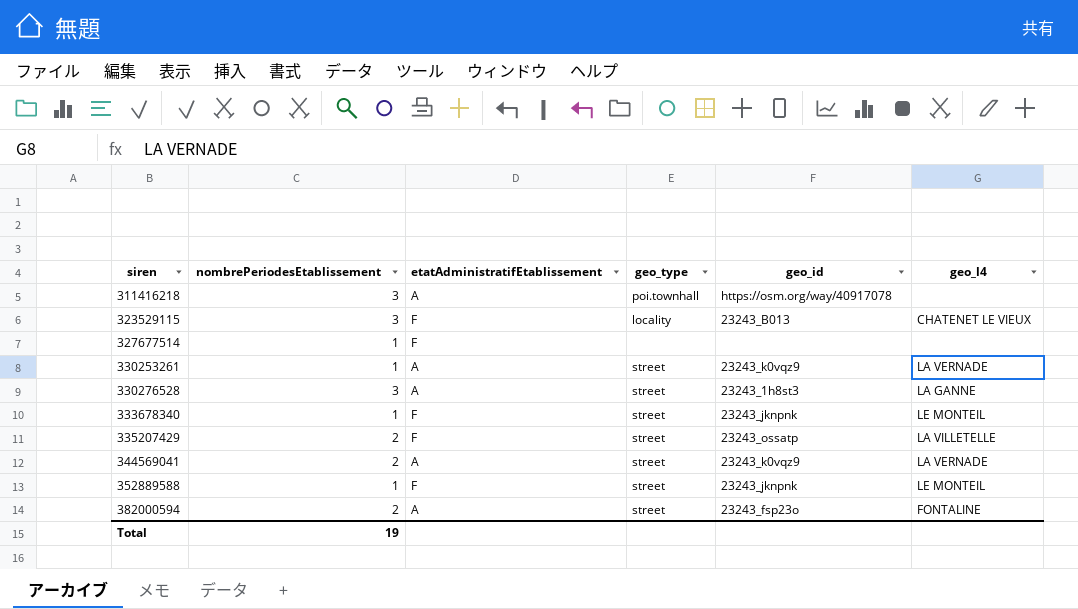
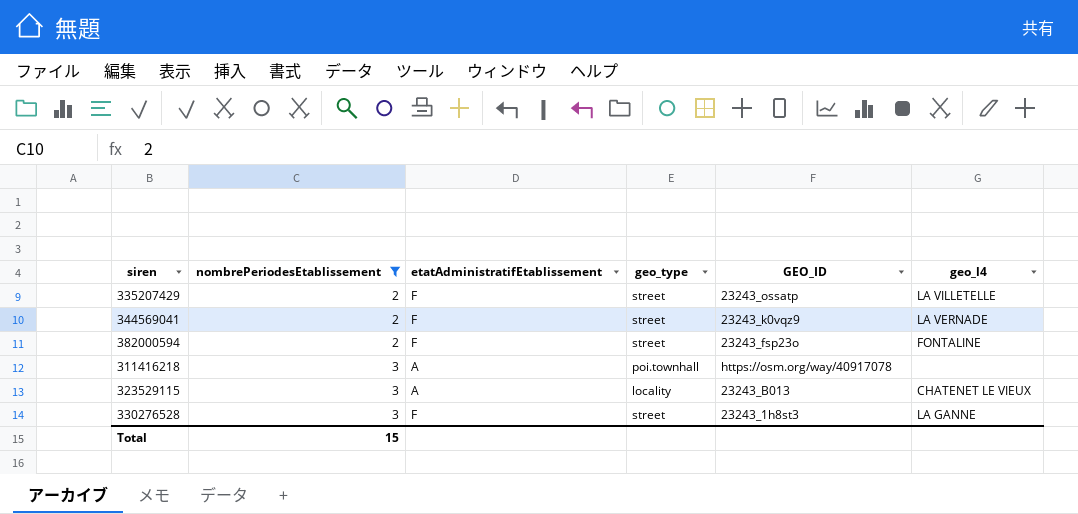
filter: none -> nombrePeriodesEtablissement != 1
row order: siren ascending -> nombrePeriodesEtablissement ascending
column name: geo_id -> GEO_ID
344569041 | etatAdministratifEtablissement: A -> F
382000594 | etatAdministratifEtablissement: A -> F
323529115 | etatAdministratifEtablissement: F -> A
330276528 | etatAdministratifEtablissement: A -> F
Total | nombrePeriodesEtablissement: 19 -> 15

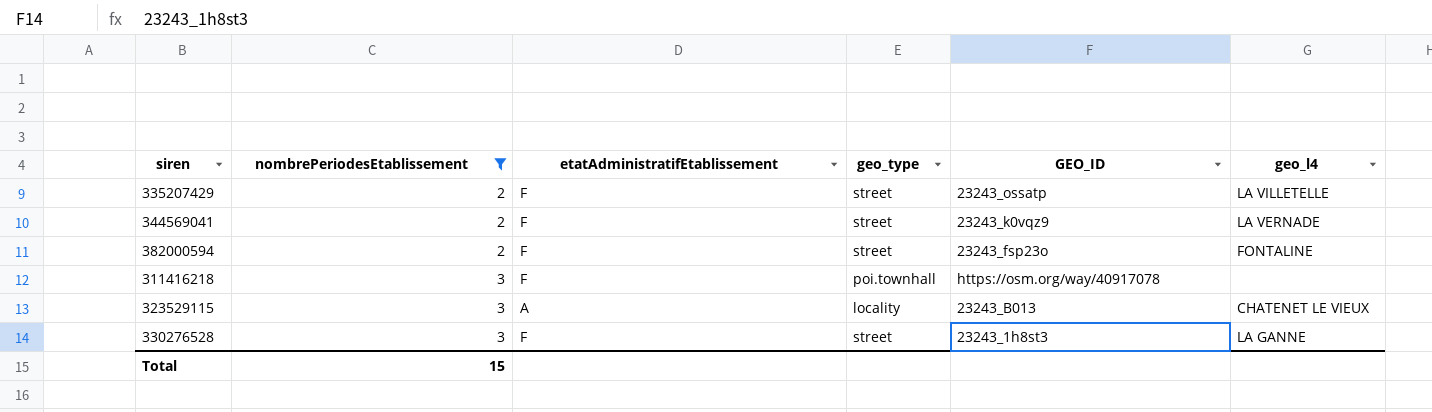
311416218 | etatAdministratifEtablissement: A -> F

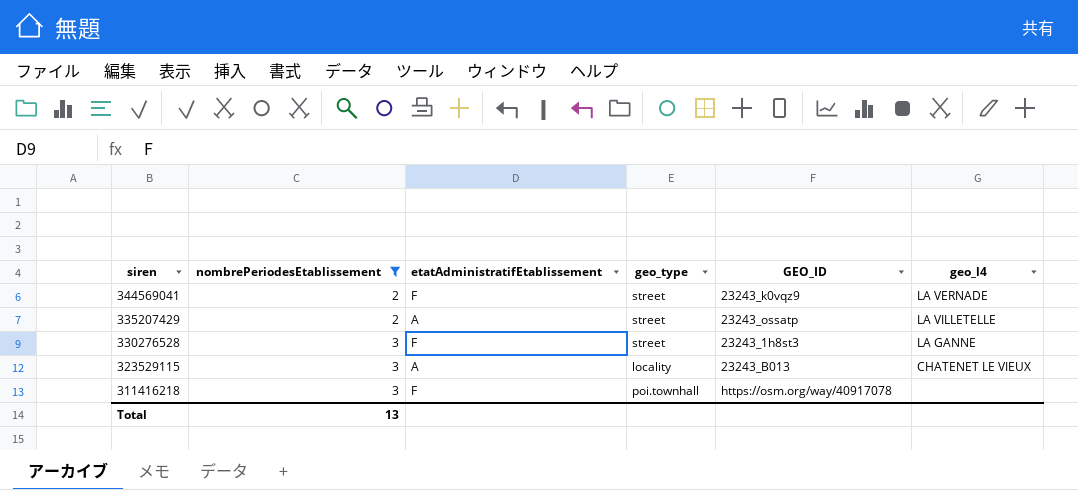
row order: nombrePeriodesEtablissement ascending -> siren descending
row 382000594: 2 | F | street | 23243_fsp23o | FONTALINE -> none
335207429 | etatAdministratifEtablissement: F -> A
Total | nombrePeriodesEtablissement: 15 -> 13

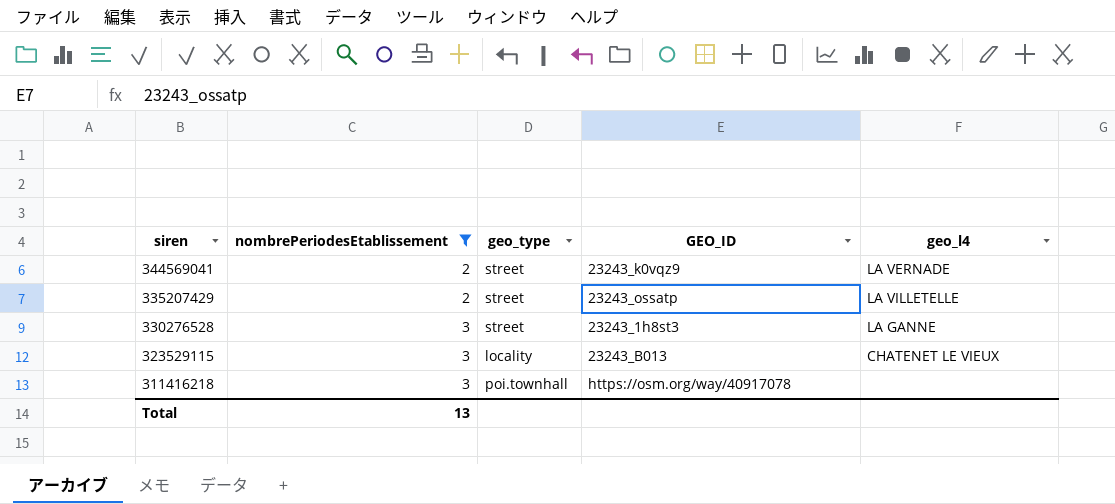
column etatAdministratifEtablissement | position: 3 -> none

